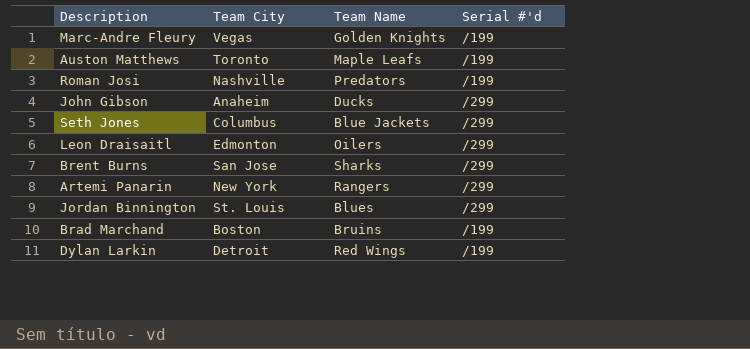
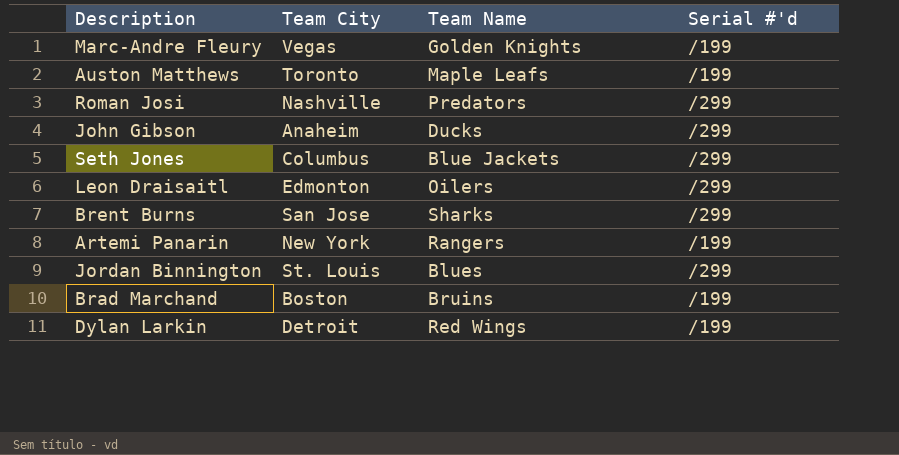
Roman Josi | Serial #'d: /199 -> /299
Artemi Panarin | Serial #'d: /299 -> /199

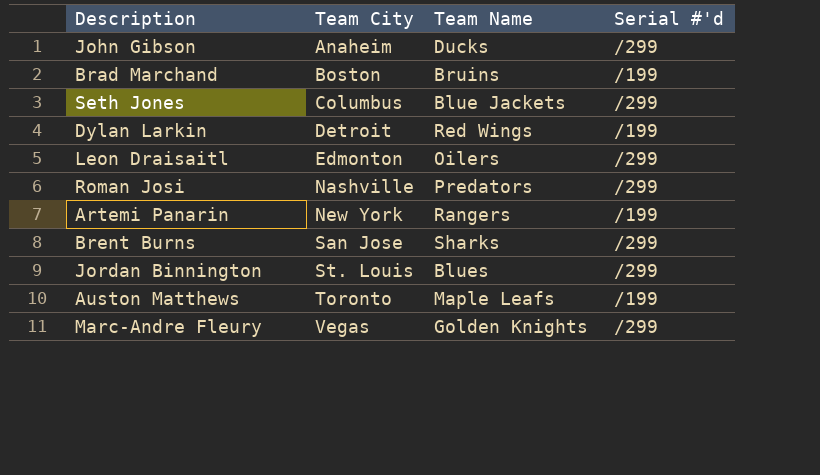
row order: none -> Team City ascending
Marc-Andre Fleury | Serial #'d: /199 -> /299

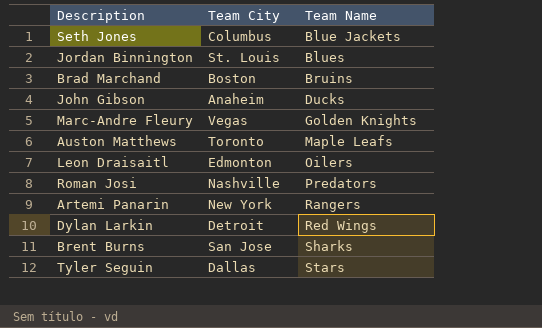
row order: Team City ascending -> Team Name ascending
column Serial #'d | position: 4 -> none
row Tyler Seguin: none -> Dallas | Stars

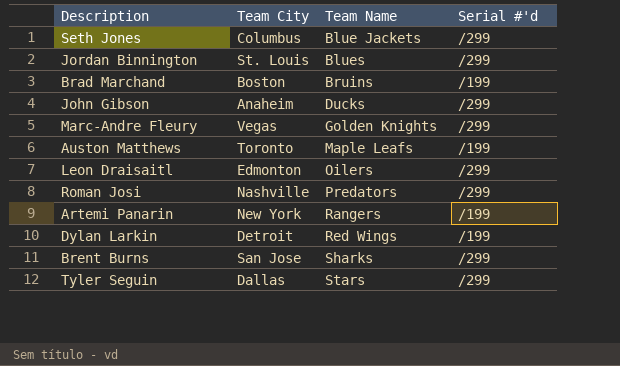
column Serial #'d | position: none -> 4

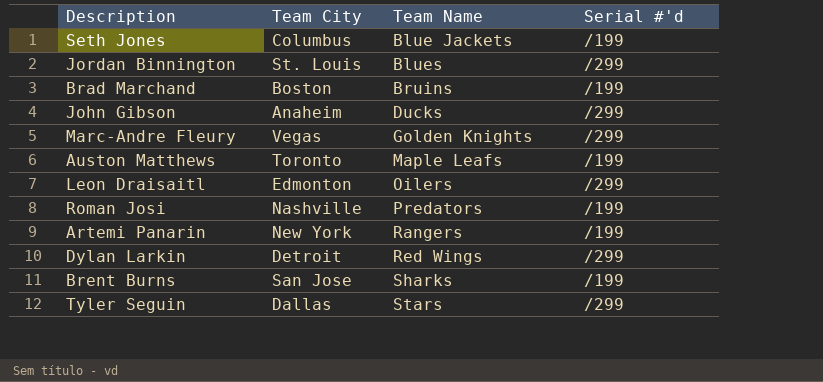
Seth Jones | Serial #'d: /299 -> /199
Roman Josi | Serial #'d: /299 -> /199
Dylan Larkin | Serial #'d: /199 -> /299
Brent Burns | Serial #'d: /299 -> /199

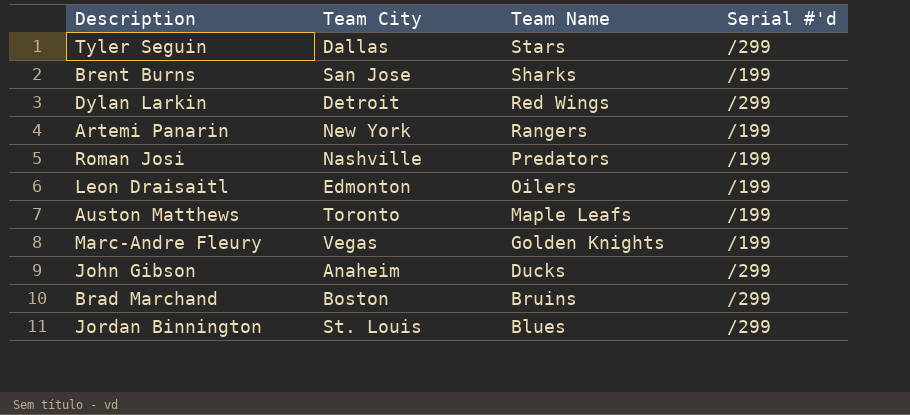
row order: Team Name ascending -> Team Name descending
row Seth Jones: Columbus | Blue Jackets | /199 -> none
Leon Draisaitl | Serial #'d: /299 -> /199
Marc-Andre Fleury | Serial #'d: /299 -> /199
Brad Marchand | Serial #'d: /199 -> /299

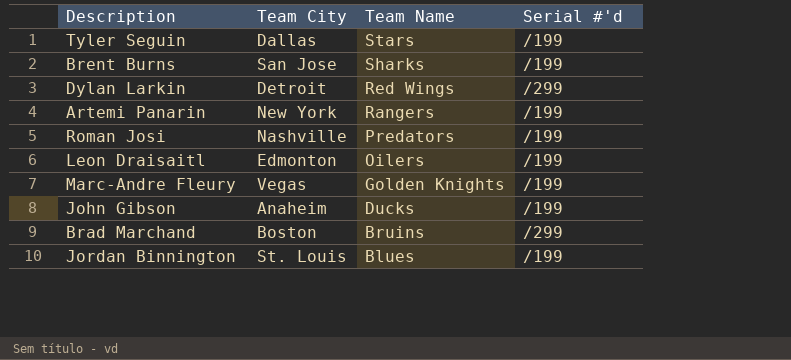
row Auston Matthews: Toronto | Maple Leafs | /199 -> none
Tyler Seguin | Serial #'d: /299 -> /199
John Gibson | Serial #'d: /299 -> /199
Jordan Binnington | Serial #'d: /299 -> /199

